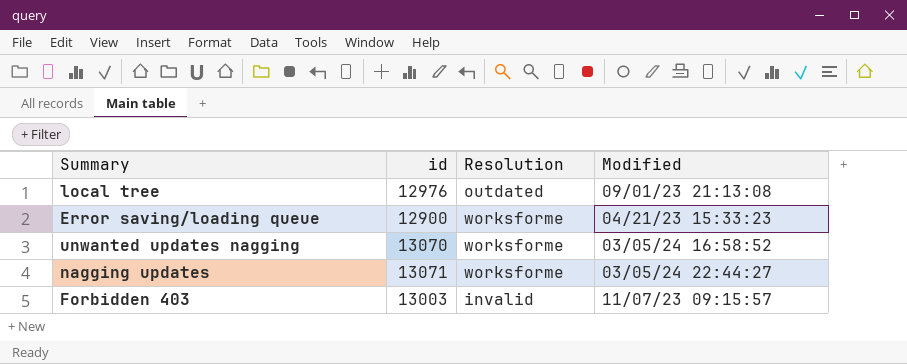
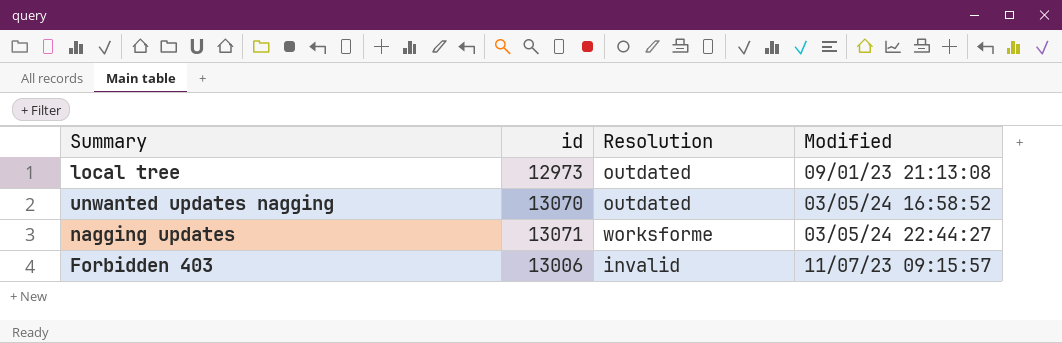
row Error saving/loading queue: 12900 | worksforme | 04/21/23 15:33:23 -> none
local tree | id: 12976 -> 12973
unwanted updates nagging | Resolution: worksforme -> outdated
Forbidden 403 | id: 13003 -> 13006

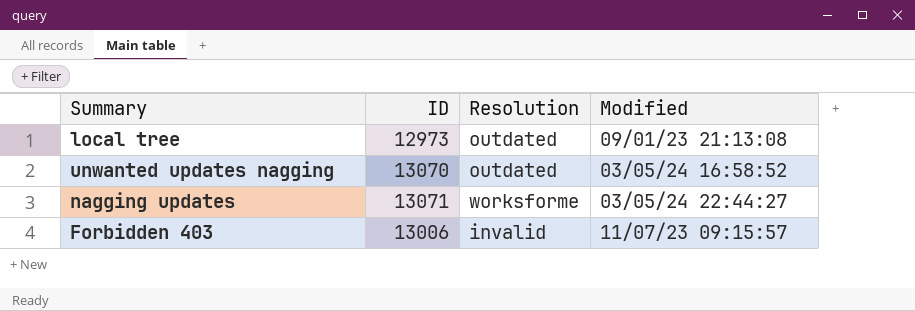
column name: id -> ID

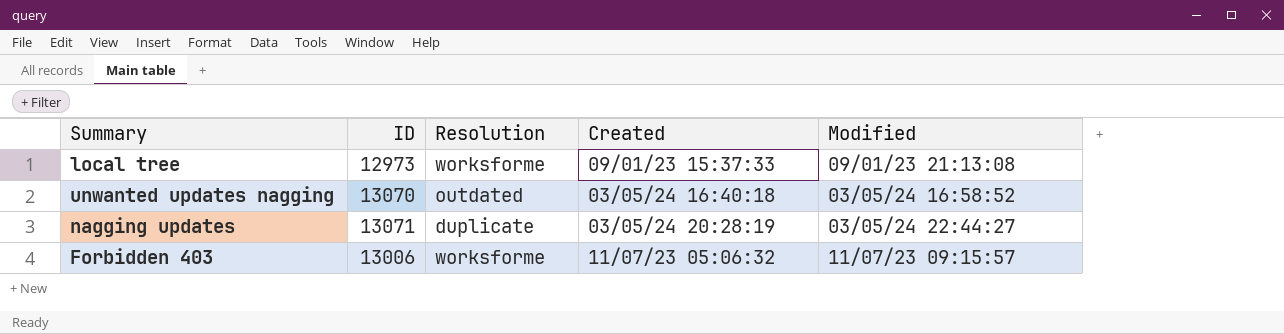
column Created | position: none -> 4
local tree | Resolution: outdated -> worksforme
nagging updates | Resolution: worksforme -> duplicate
Forbidden 403 | Resolution: invalid -> worksforme

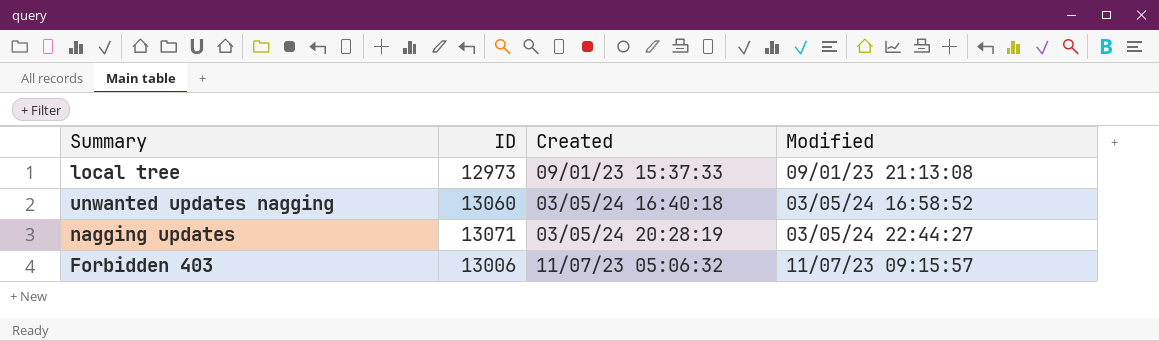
column Resolution | position: 3 -> none
unwanted updates nagging | ID: 13070 -> 13060

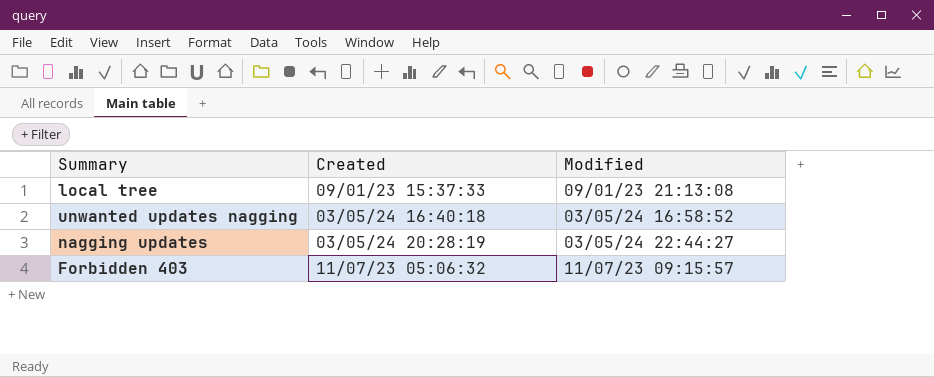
column ID | position: 2 -> none

